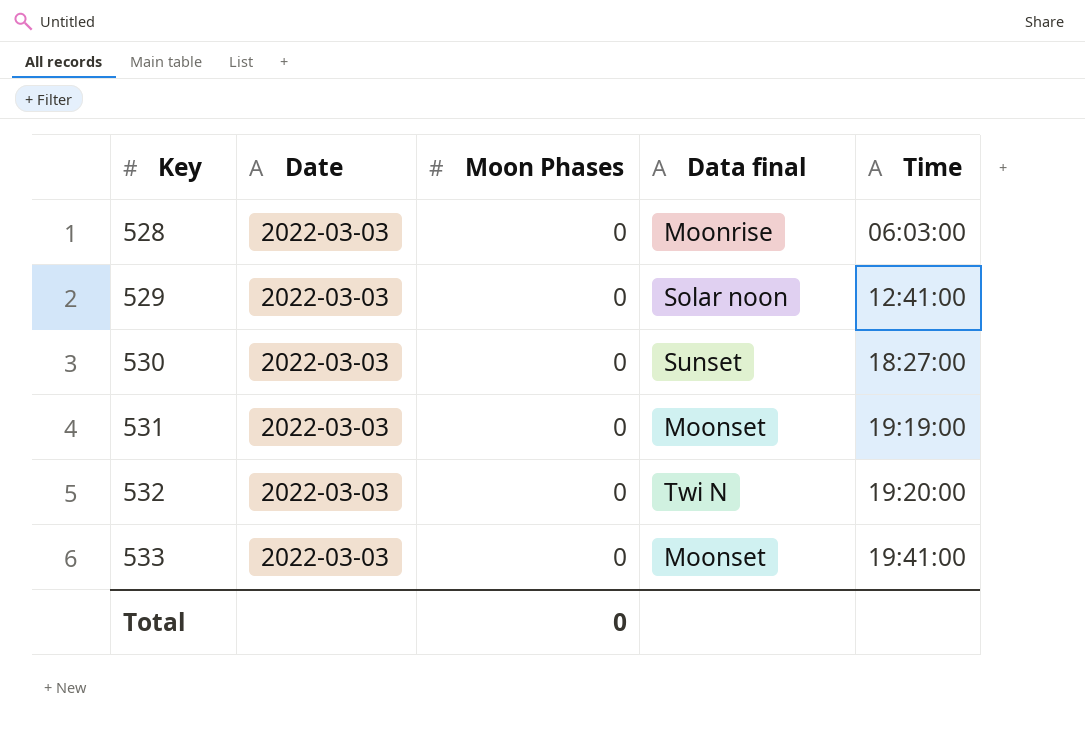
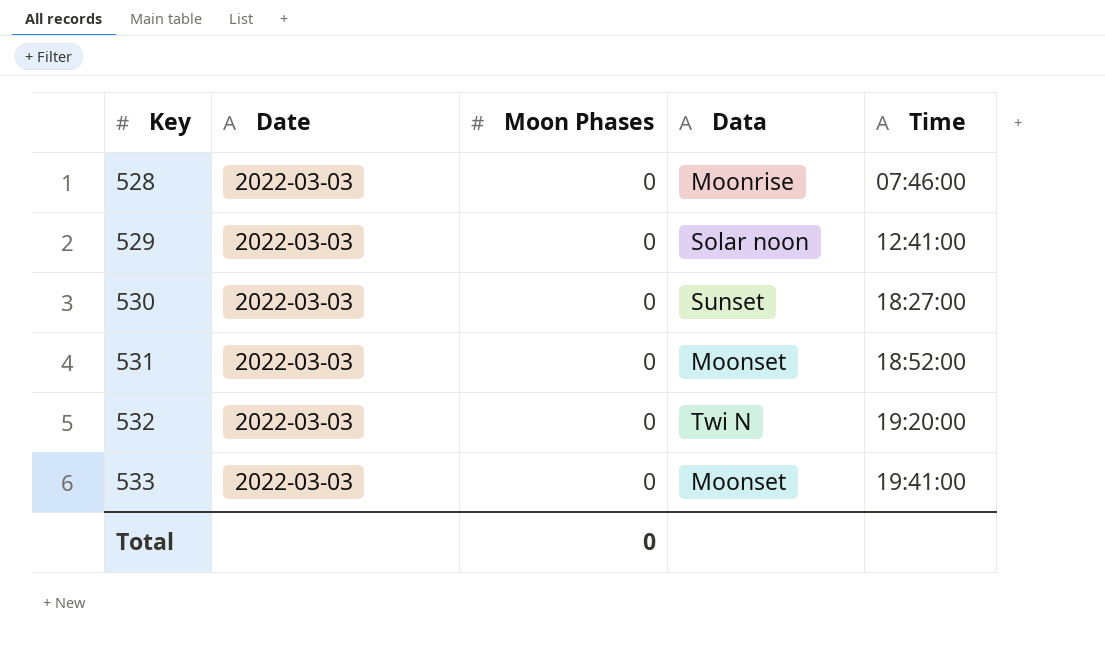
column name: Data final -> Data
528 | Time: 06:03:00 -> 07:46:00
531 | Time: 19:19:00 -> 18:52:00

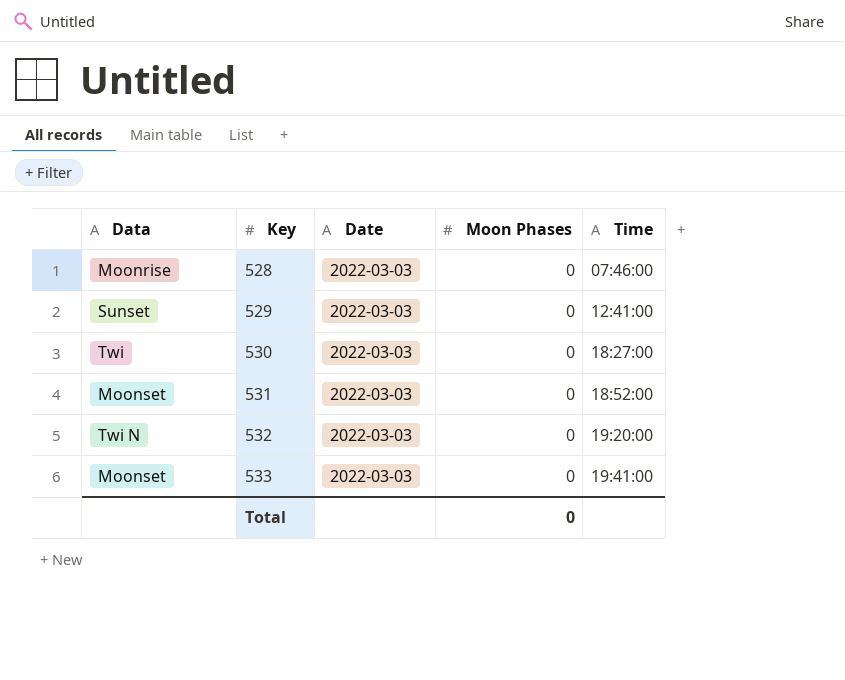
column Data | position: 4 -> 1
529 | Data: Solar noon -> Sunset
530 | Data: Sunset -> Twi

